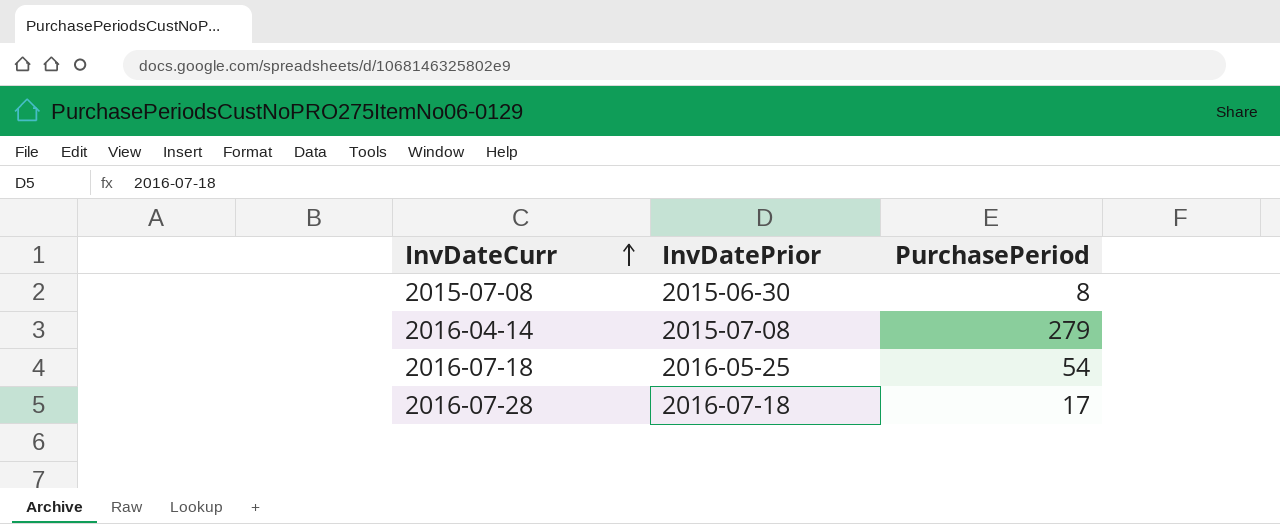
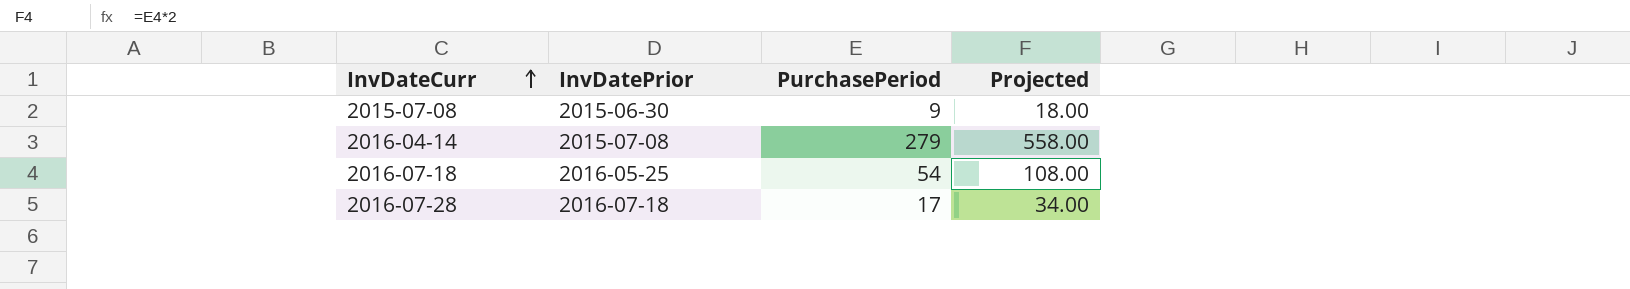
column Projected | formula: none -> [PurchasePeriod] * 2
2015-07-08 | PurchasePeriod: 8 -> 9

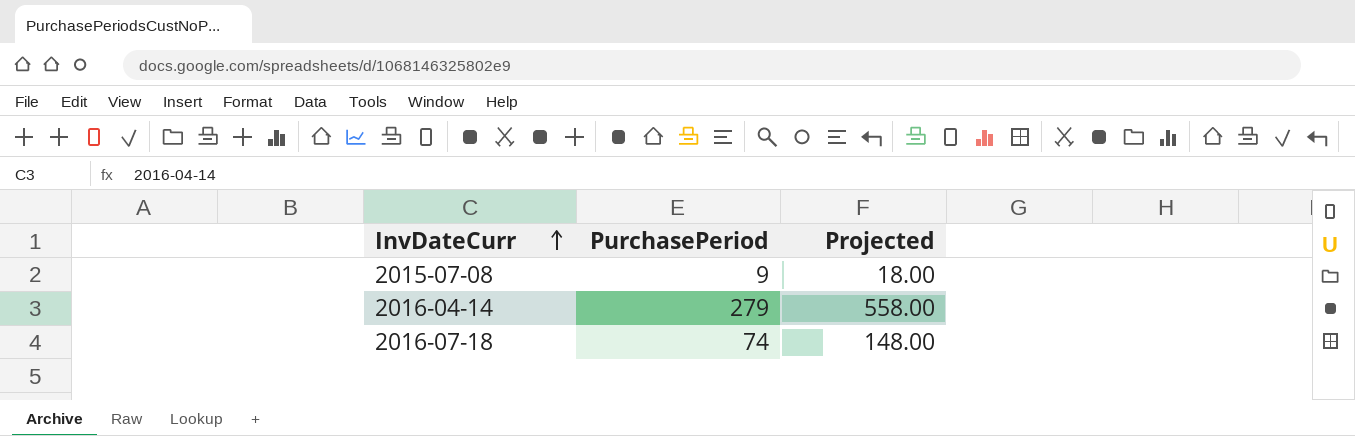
column InvDatePrior | position: 2 -> none
row 2016-07-28: 2016-07-18 | 17 | 34.00 -> none
2016-07-18 | PurchasePeriod: 54 -> 74
2016-07-18 | Projected: 108.00 -> 148.00

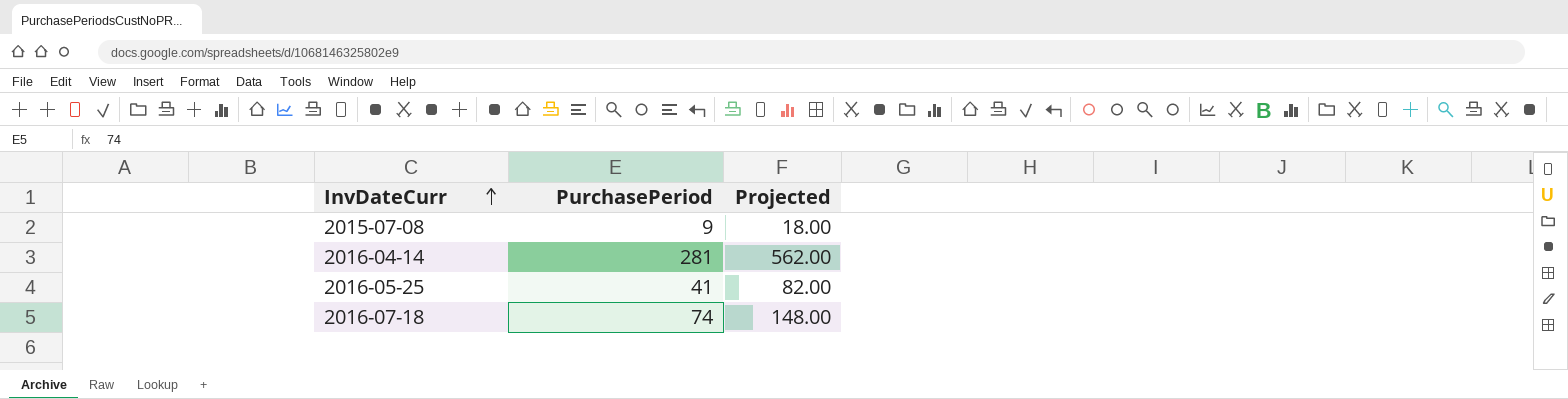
2016-04-14 | PurchasePeriod: 279 -> 281
2016-04-14 | Projected: 558.00 -> 562.00
row 2016-05-25: none -> 41 | 82.00

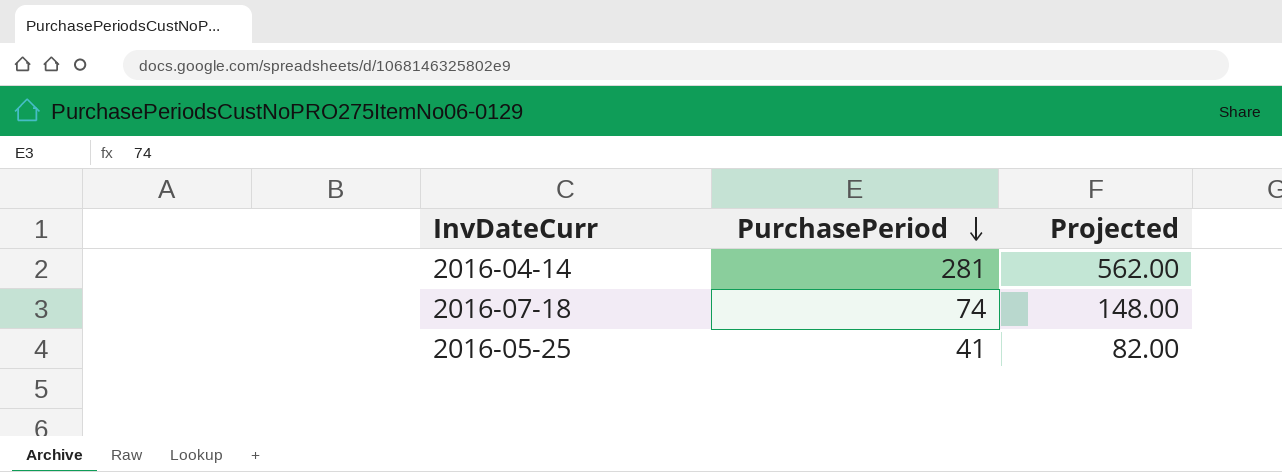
row order: InvDateCurr ascending -> PurchasePeriod descending
row 2015-07-08: 9 | 18.00 -> none

